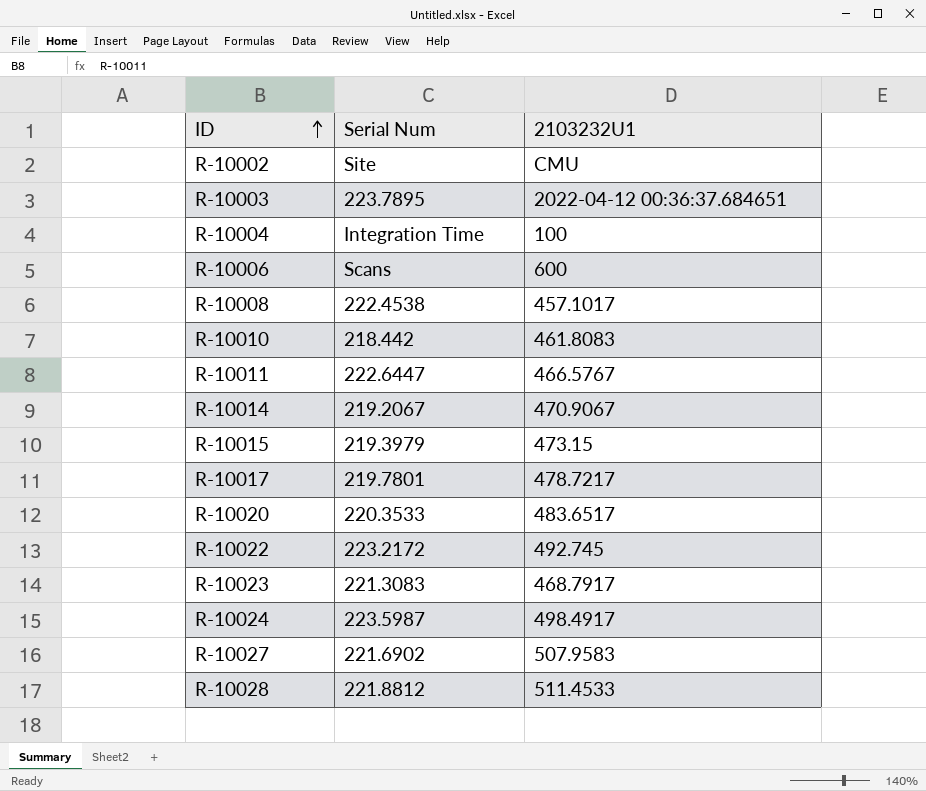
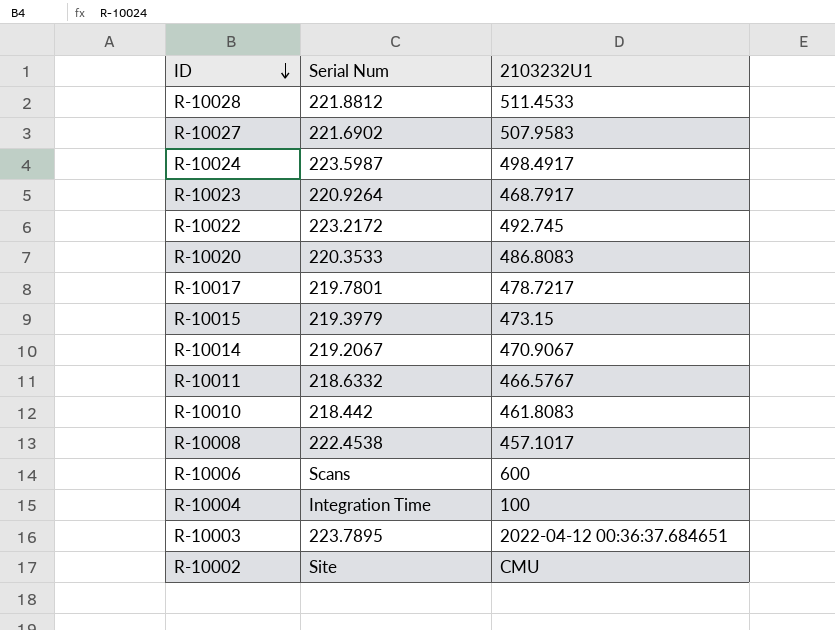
row order: ID ascending -> ID descending
R-10023 | Serial Num: 221.3083 -> 220.9264
R-10020 | 2103232U1: 483.6517 -> 486.8083
R-10011 | Serial Num: 222.6447 -> 218.6332

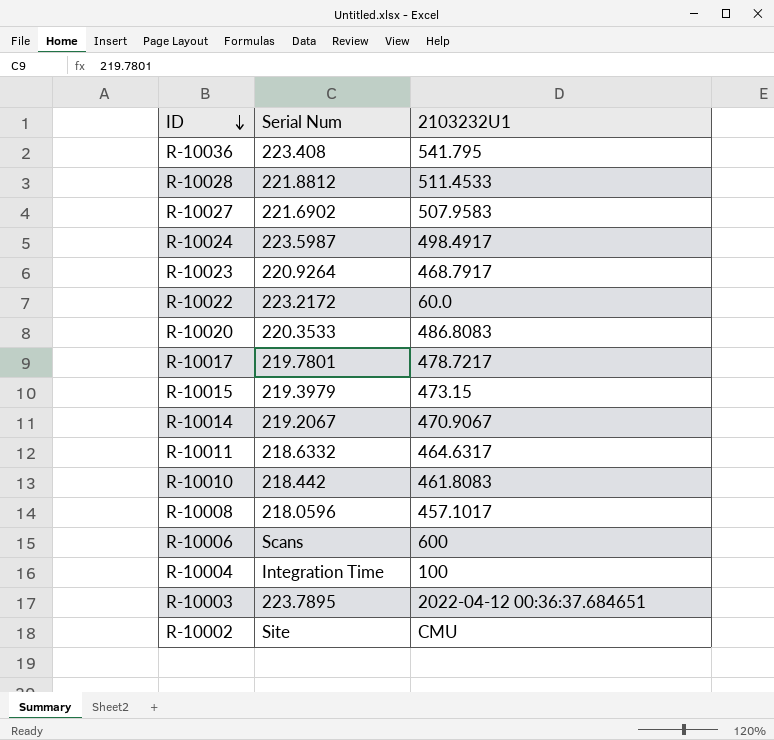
row R-10036: none -> 223.408 | 541.795
R-10022 | 2103232U1: 492.745 -> 60.0
R-10011 | 2103232U1: 466.5767 -> 464.6317
R-10008 | Serial Num: 222.4538 -> 218.0596

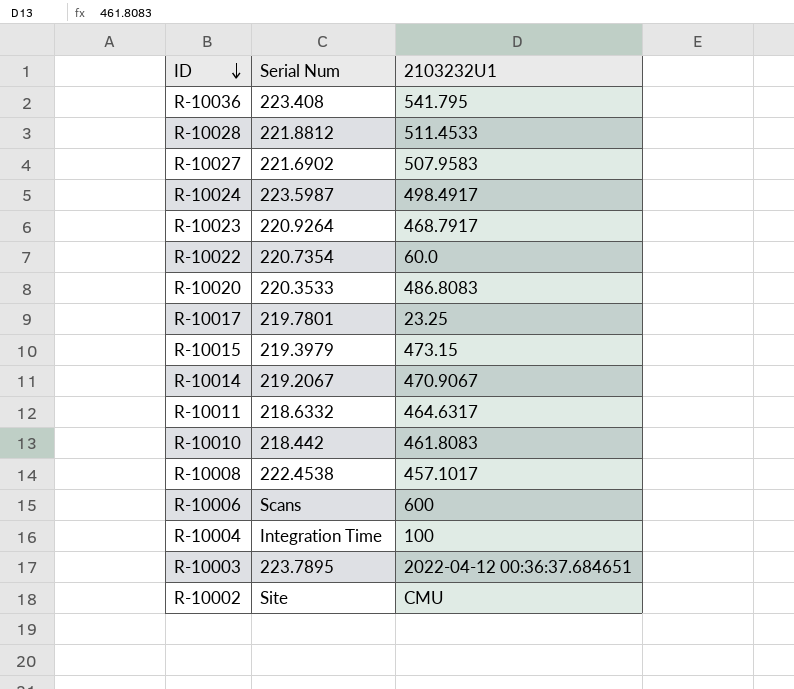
R-10022 | Serial Num: 223.2172 -> 220.7354
R-10017 | 2103232U1: 478.7217 -> 23.25
R-10008 | Serial Num: 218.0596 -> 222.4538

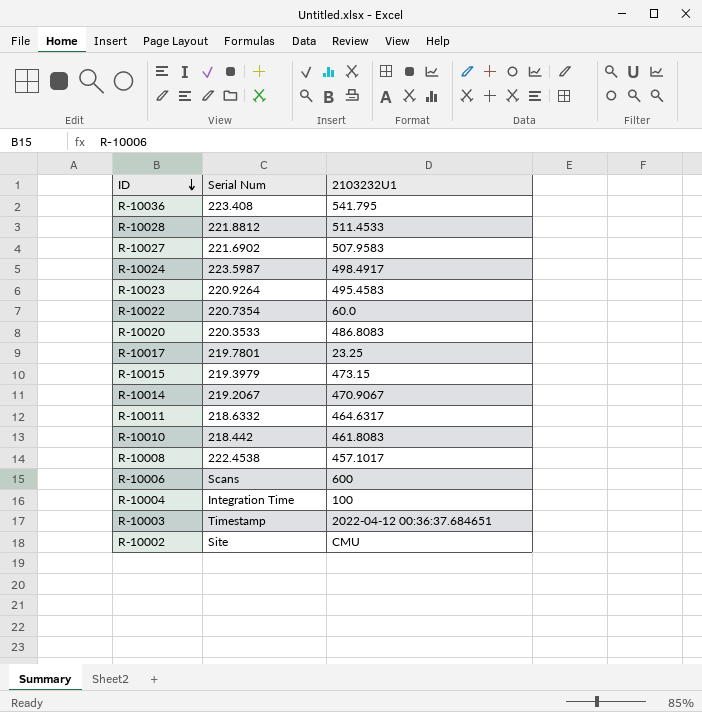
R-10023 | 2103232U1: 468.7917 -> 495.4583
R-10003 | Serial Num: 223.7895 -> Timestamp

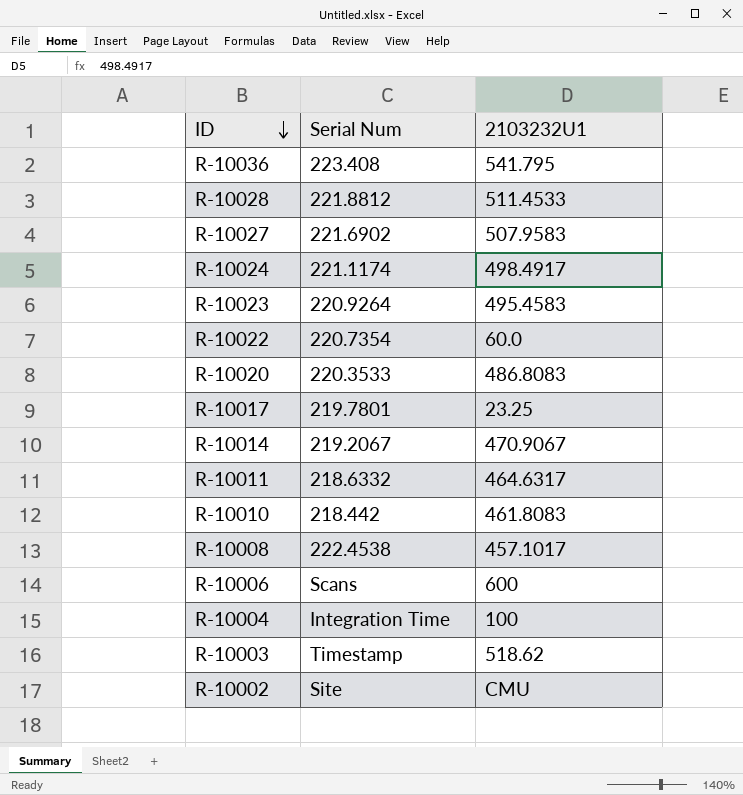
row R-10015: 219.3979 | 473.15 -> none
R-10024 | Serial Num: 223.5987 -> 221.1174
R-10003 | 2103232U1: 2022-04-12 00:36:37.684651 -> 518.62

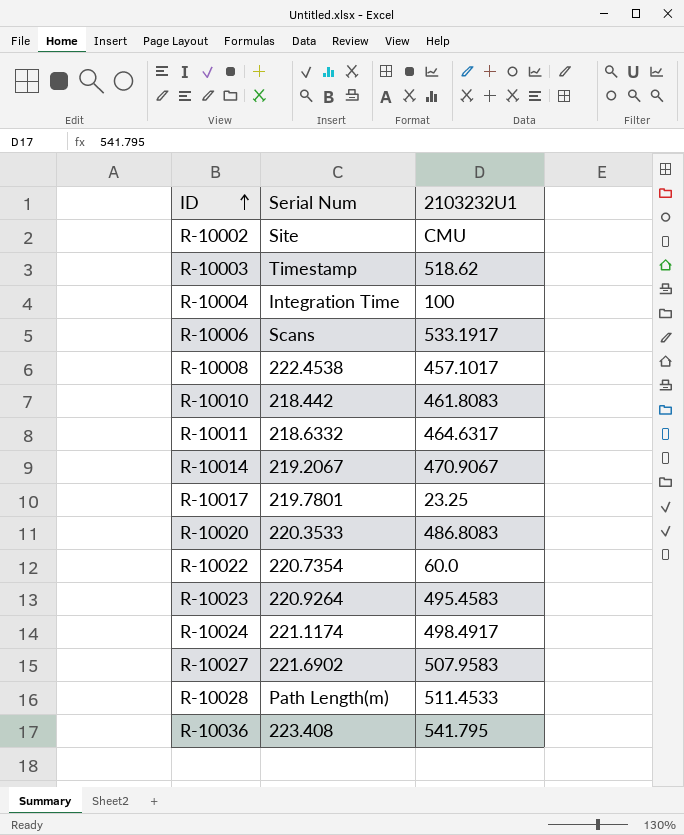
row order: ID descending -> ID ascending
R-10006 | 2103232U1: 600 -> 533.1917
R-10028 | Serial Num: 221.8812 -> Path Length(m)

